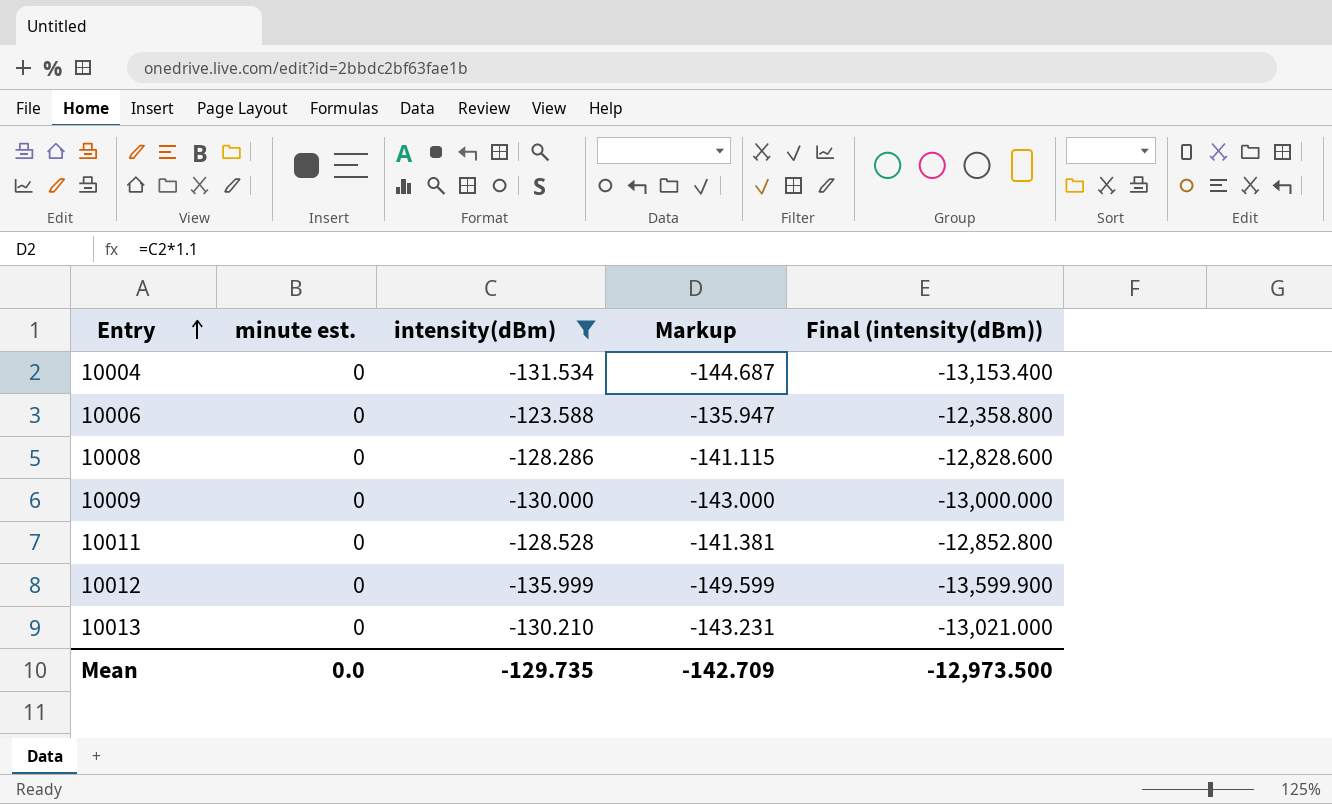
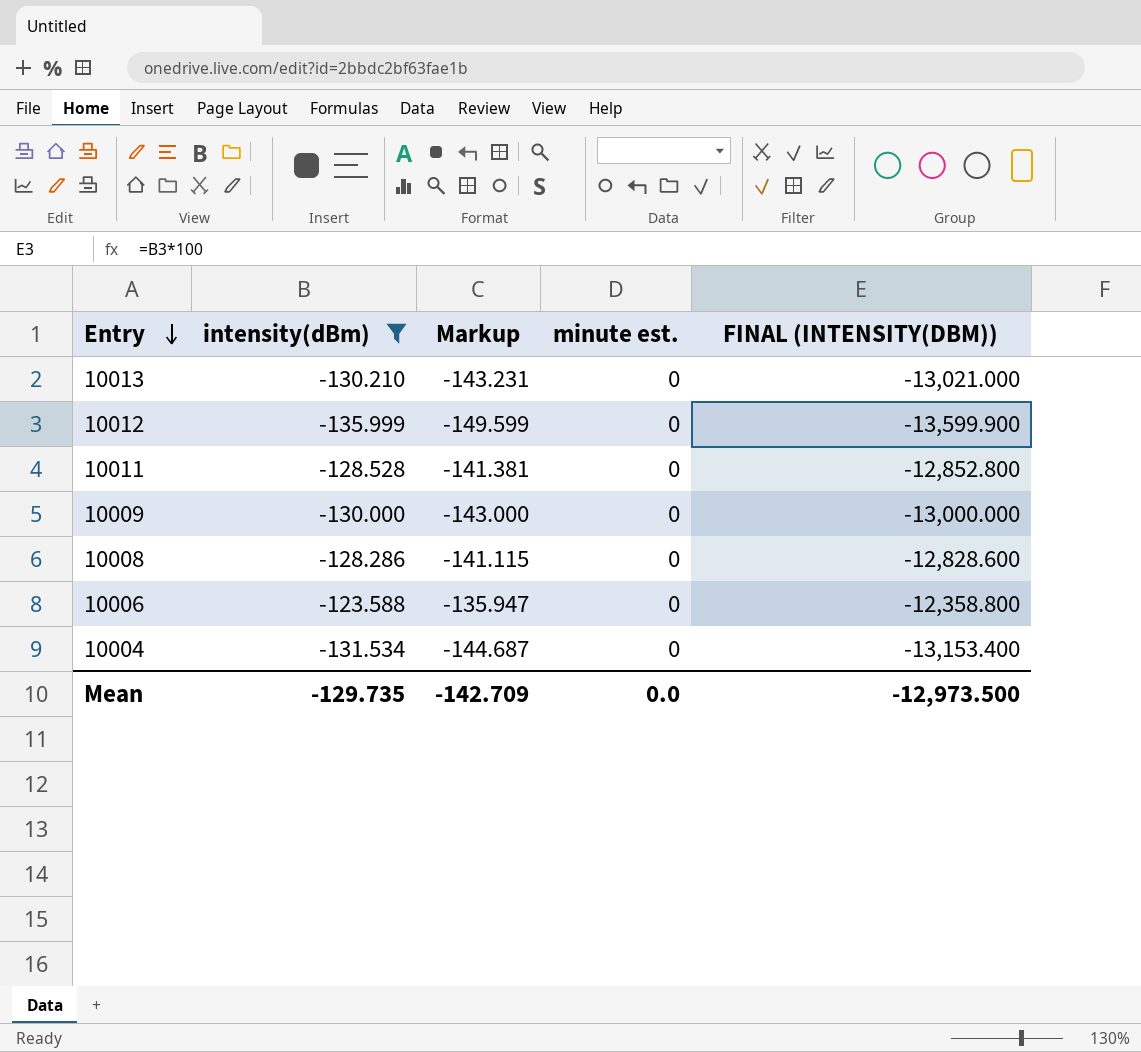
row order: Entry ascending -> Entry descending
column minute est. | position: 2 -> 4
column name: Final (intensity(dBm)) -> FINAL (INTENSITY(DBM))

